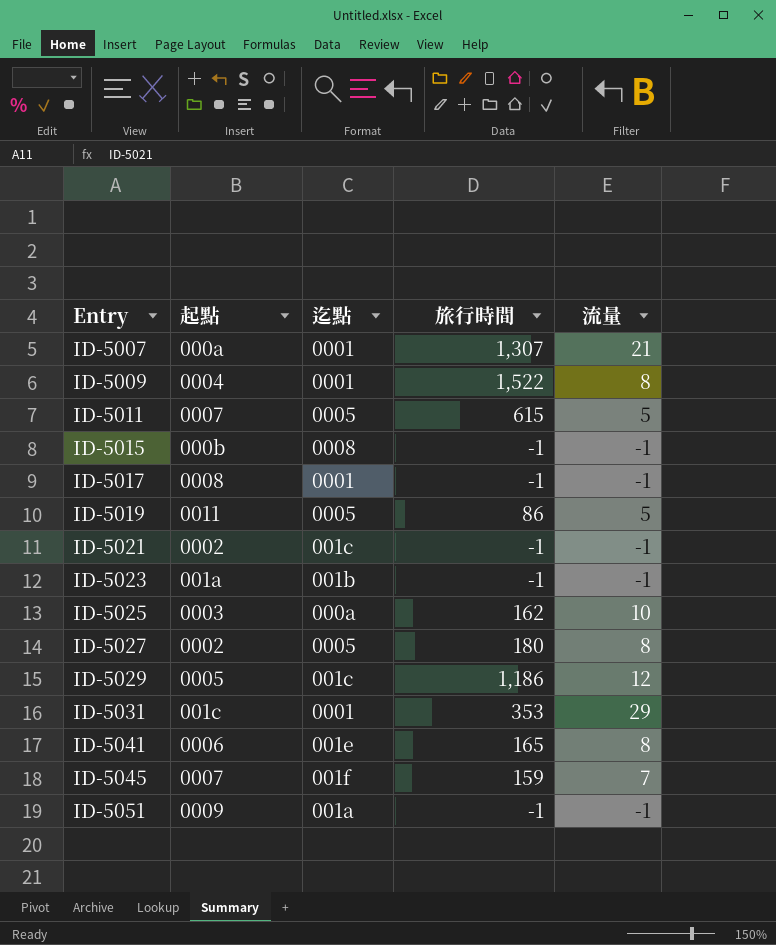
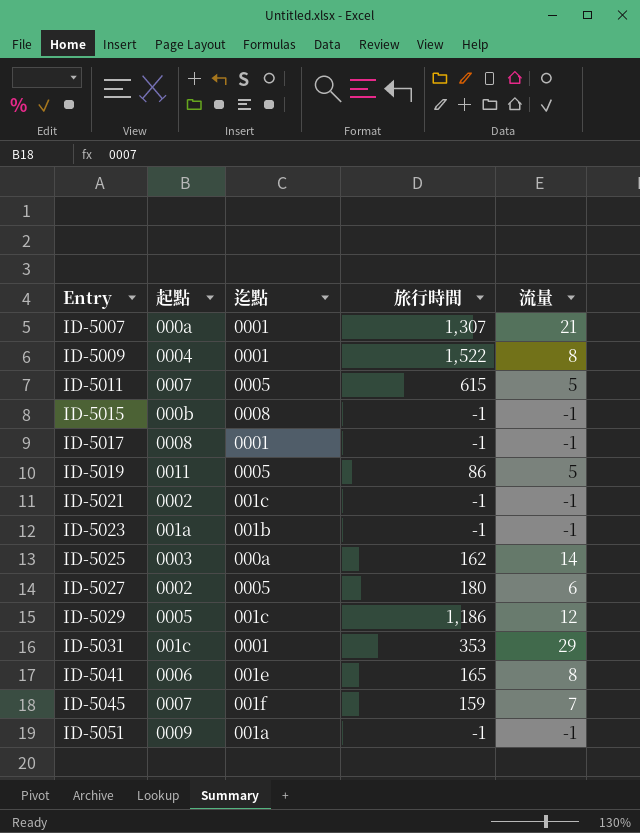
ID-5025 | 流量: 10 -> 14
ID-5027 | 流量: 8 -> 6

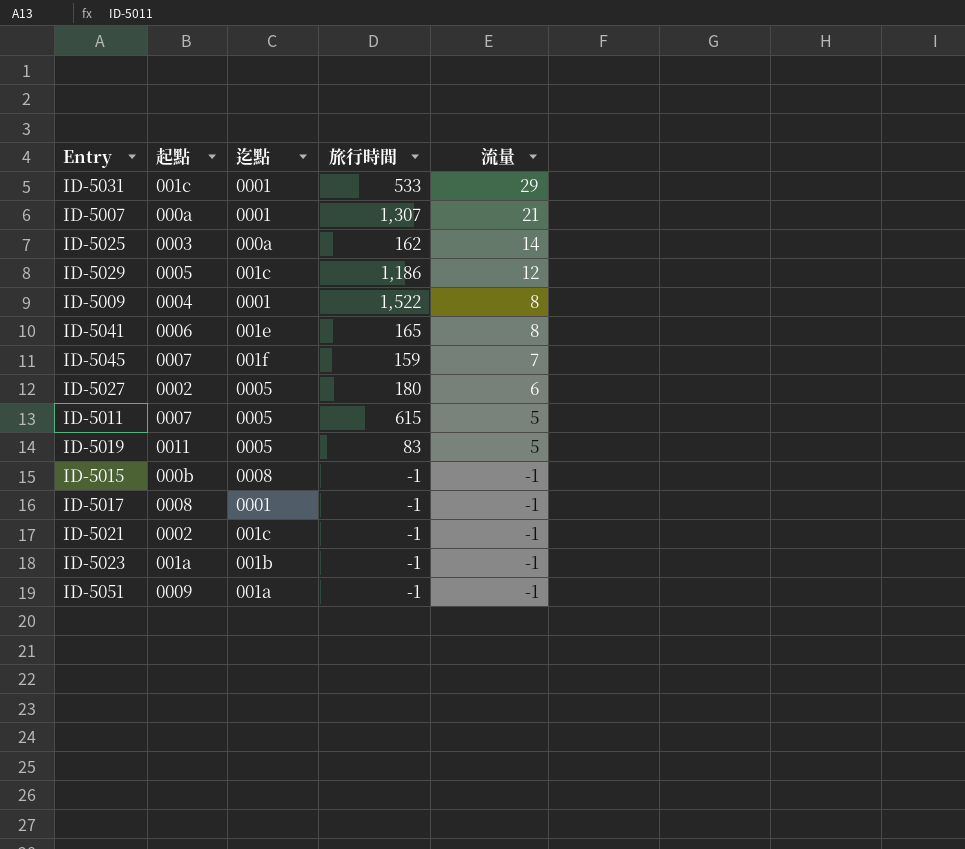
row order: Entry ascending -> 流量 descending
ID-5031 | 旅行時間: 353 -> 533
ID-5019 | 旅行時間: 86 -> 83

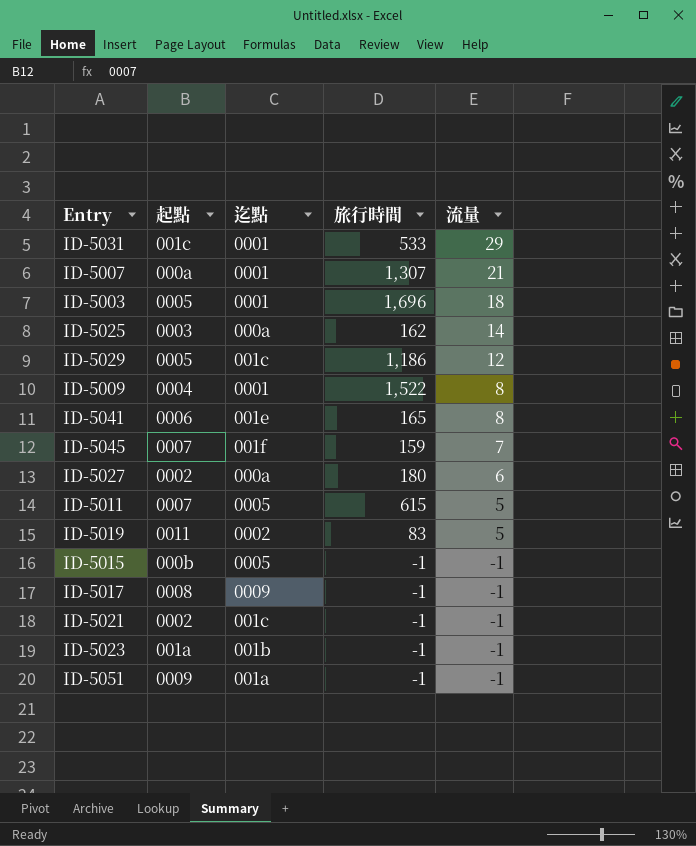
row ID-5003: none -> 0005 | 0001 | 1,696 | 18
ID-5027 | 迄點: 0005 -> 000a
ID-5019 | 迄點: 0005 -> 0002
ID-5015 | 迄點: 0008 -> 0005
ID-5017 | 迄點: 0001 -> 0009

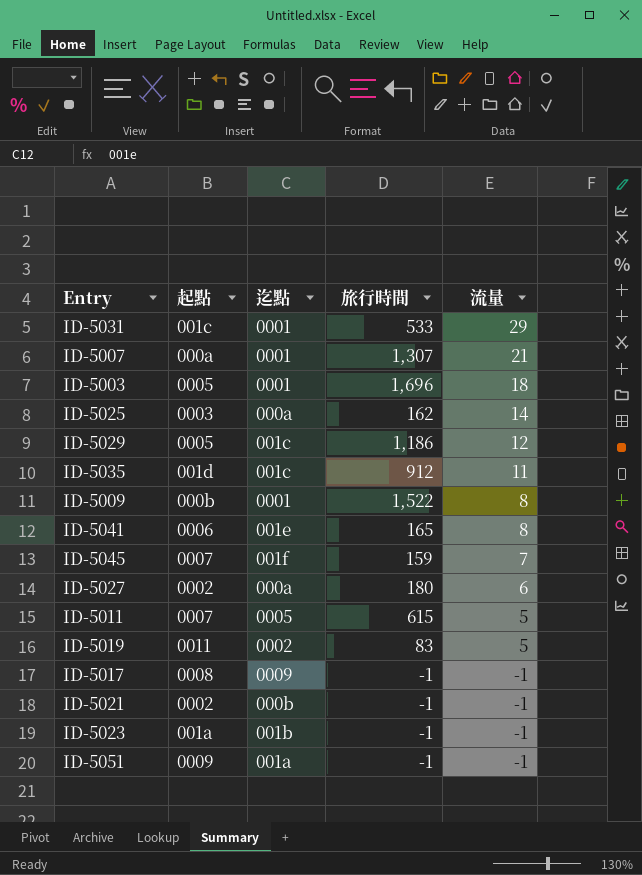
row ID-5015: 000b | 0005 | -1 | -1 -> none
row ID-5035: none -> 001d | 001c | 912 | 11
ID-5009 | 起點: 0004 -> 000b
ID-5021 | 迄點: 001c -> 000b

